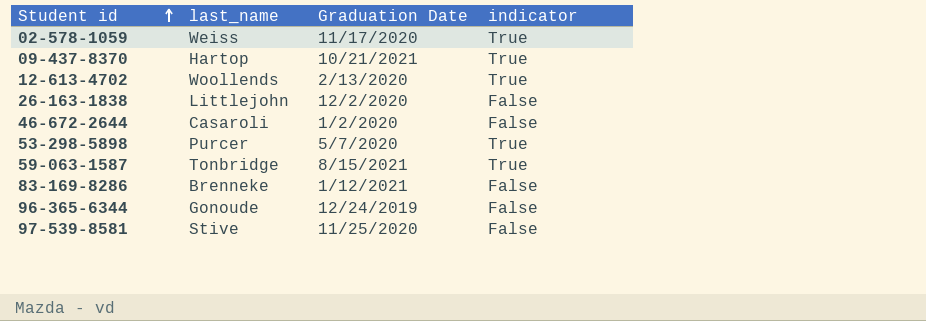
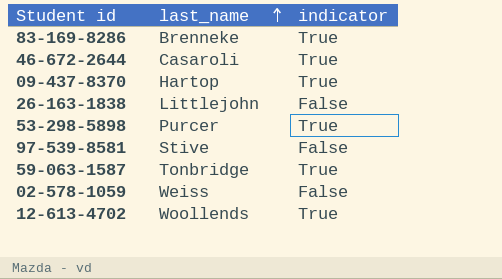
row order: Student id ascending -> last_name ascending
column Graduation Date | position: 3 -> none
row 96-365-6344: Gonoude | 12/24/2019 | False -> none
83-169-8286 | indicator: False -> True
46-672-2644 | indicator: False -> True
02-578-1059 | indicator: True -> False

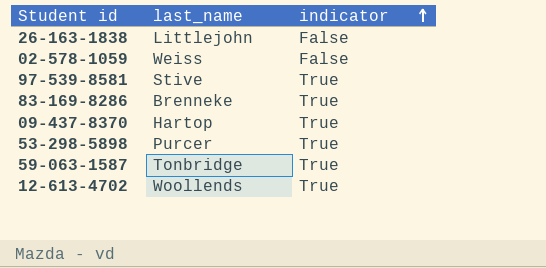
row order: last_name ascending -> indicator ascending
row 46-672-2644: Casaroli | True -> none
97-539-8581 | indicator: False -> True

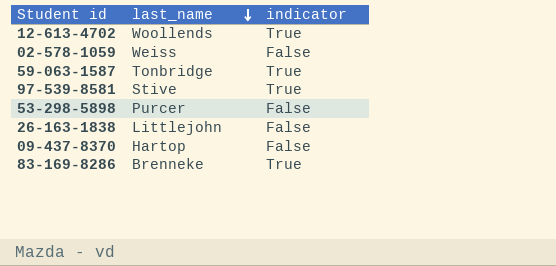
row order: indicator ascending -> last_name descending
53-298-5898 | indicator: True -> False
09-437-8370 | indicator: True -> False

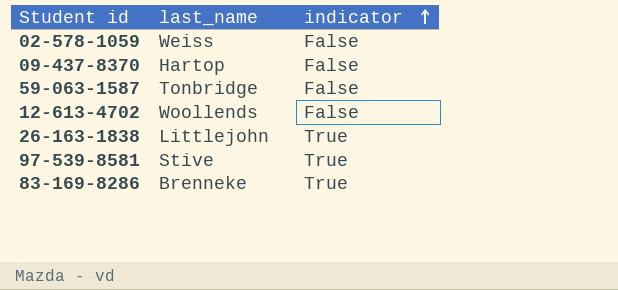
row order: last_name descending -> indicator ascending
row 53-298-5898: Purcer | False -> none
59-063-1587 | indicator: True -> False
12-613-4702 | indicator: True -> False
26-163-1838 | indicator: False -> True

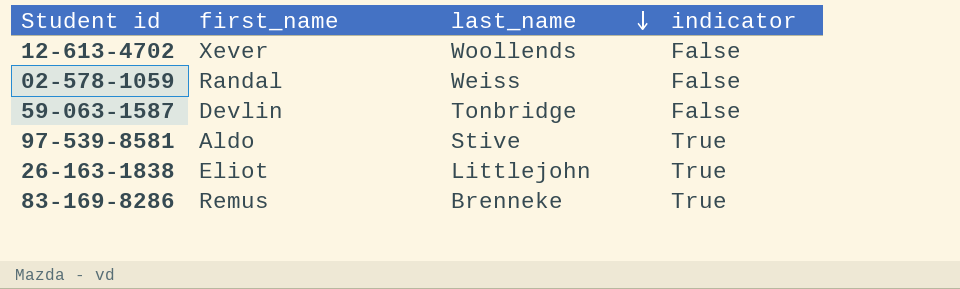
row order: indicator ascending -> last_name descending
column first_name | position: none -> 2
row 09-437-8370: Hartop | False -> none

